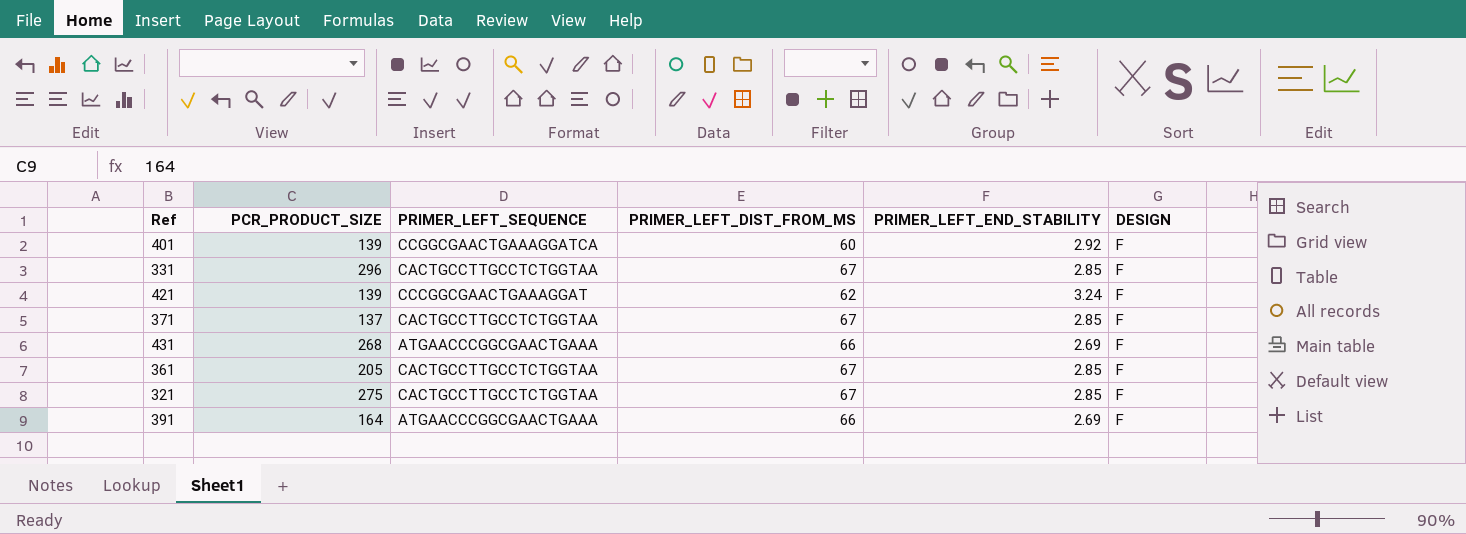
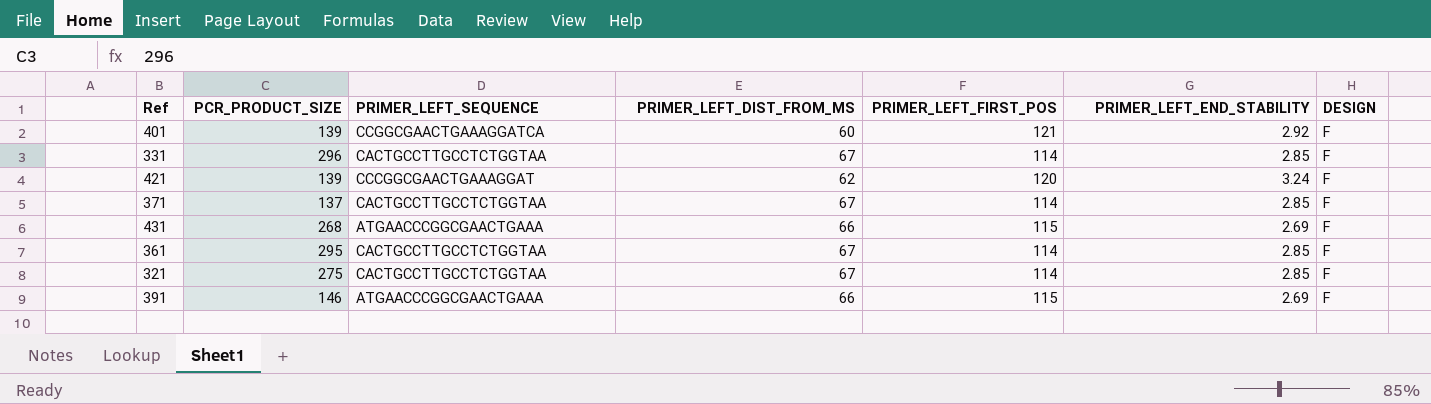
column PRIMER_LEFT_FIRST_POS | position: none -> 5
361 | PCR_PRODUCT_SIZE: 205 -> 295
391 | PCR_PRODUCT_SIZE: 164 -> 146

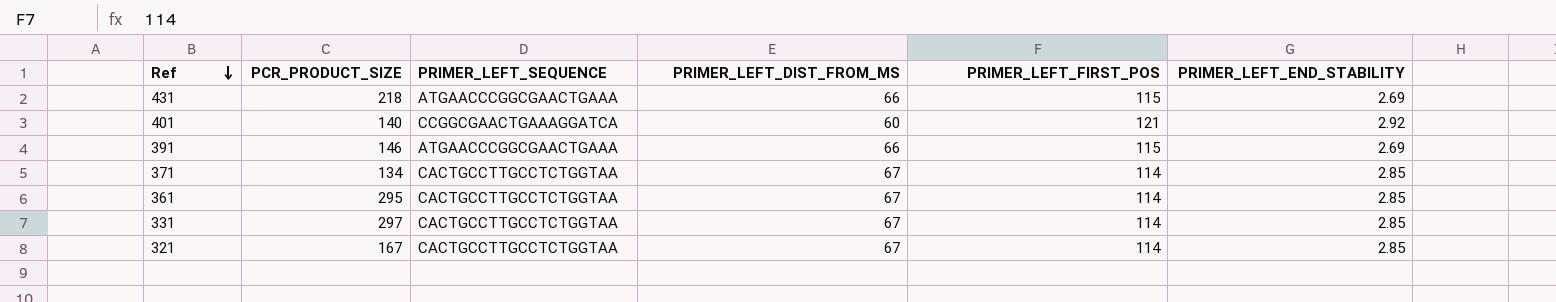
row order: none -> Ref descending
column DESIGN | position: 7 -> none
row 421: 139 | CCCGGCGAACTGAAAGGAT | 62 | 120 | 3.24 | F -> none
431 | PCR_PRODUCT_SIZE: 268 -> 218
401 | PCR_PRODUCT_SIZE: 139 -> 140
371 | PCR_PRODUCT_SIZE: 137 -> 134
331 | PCR_PRODUCT_SIZE: 296 -> 297
321 | PCR_PRODUCT_SIZE: 275 -> 167

